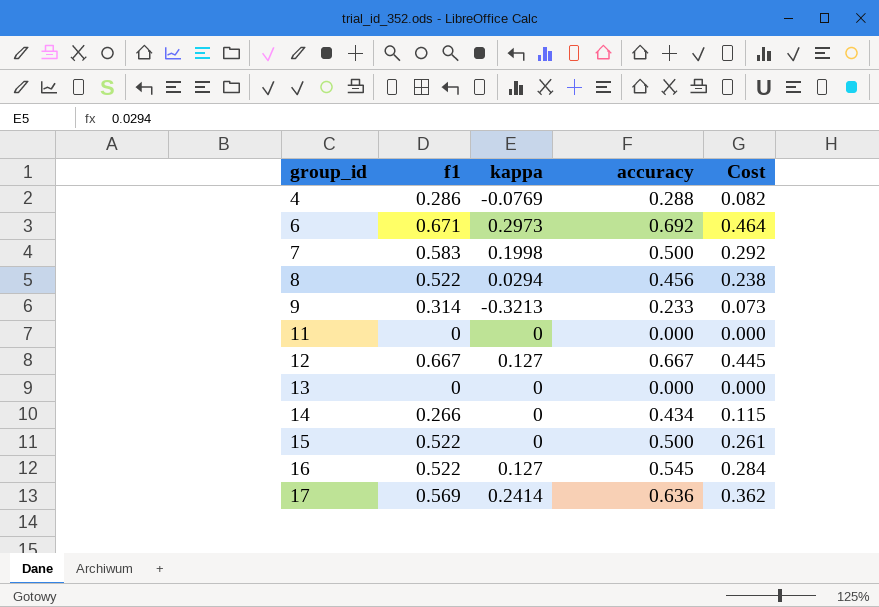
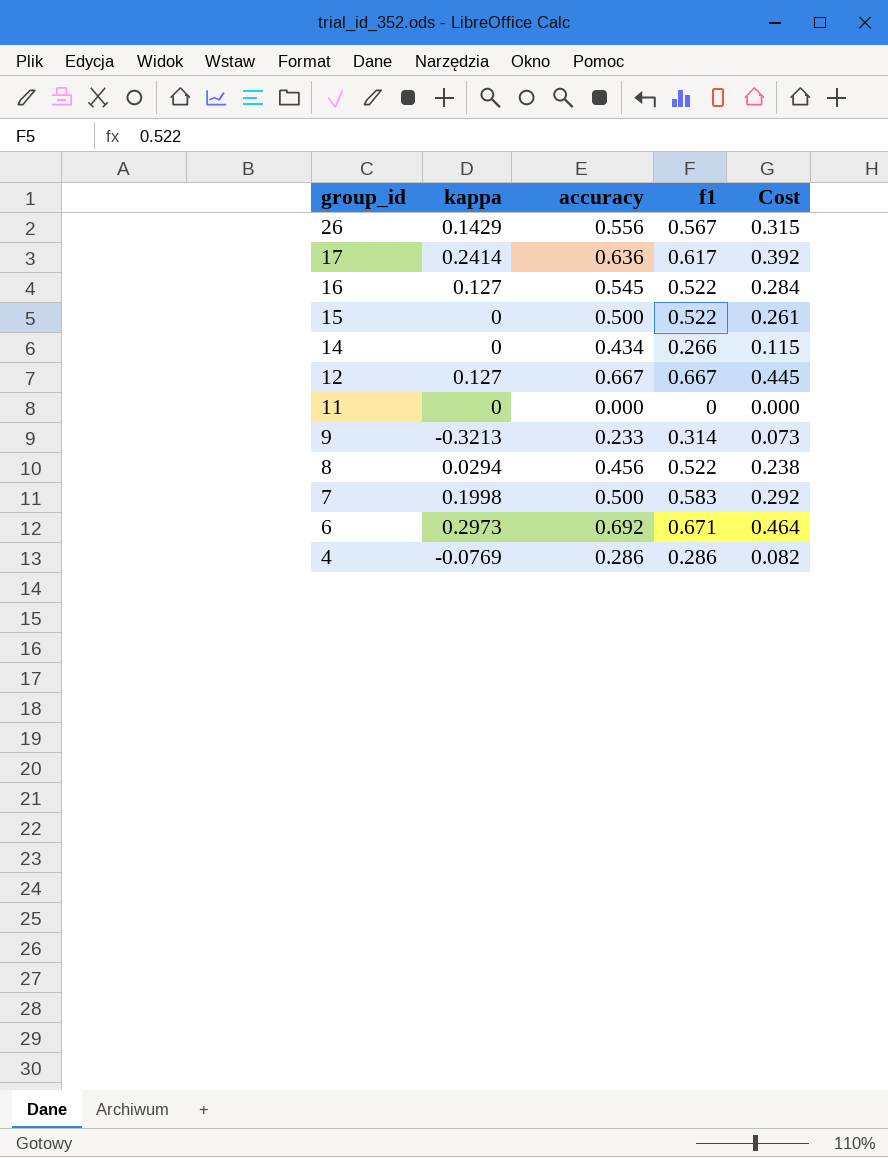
row order: group_id ascending -> group_id descending
column f1 | position: 2 -> 4
row 13: 0 | 0 | 0.000 | 0.000 -> none
row 26: none -> 0.1429 | 0.556 | 0.567 | 0.315
17 | f1: 0.569 -> 0.617
17 | Cost: 0.362 -> 0.392
4 | accuracy: 0.288 -> 0.286

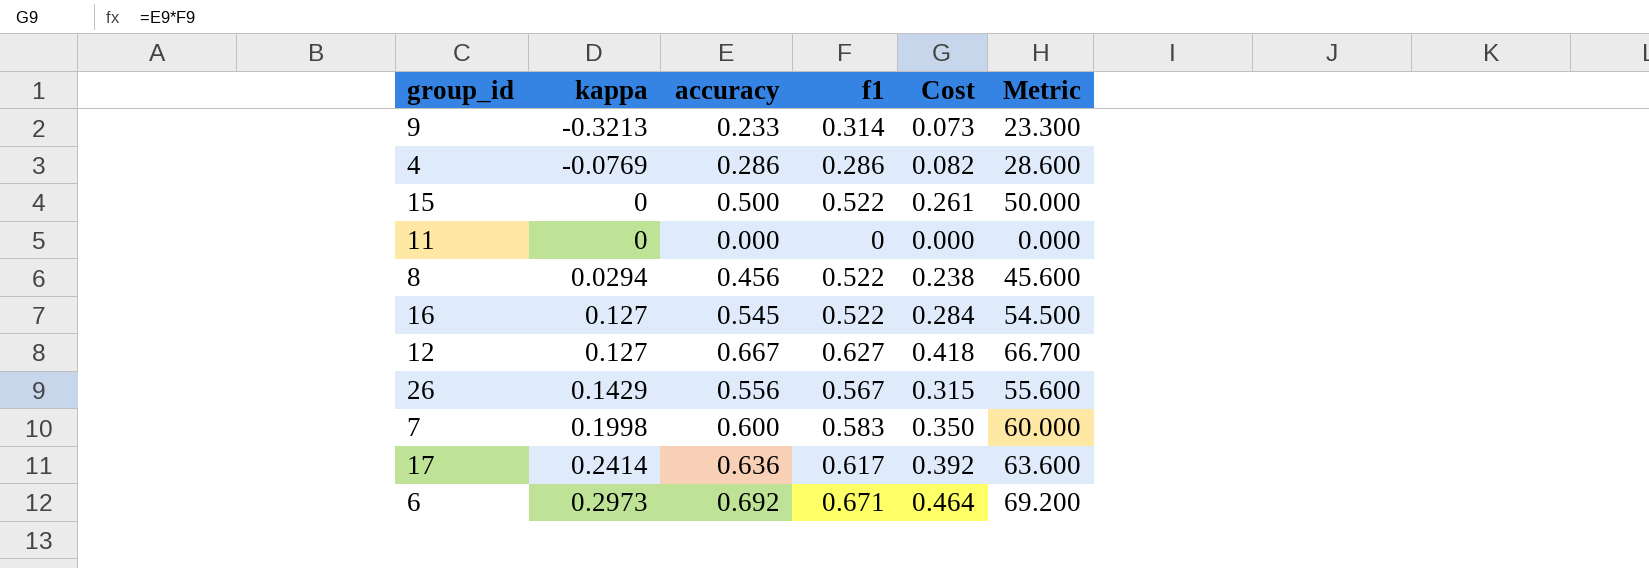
row order: group_id descending -> kappa ascending
column Metric | formula: none -> [accuracy] * 100
row 14: 0 | 0.434 | 0.266 | 0.115 -> none
12 | f1: 0.667 -> 0.627
12 | Cost: 0.445 -> 0.418
7 | accuracy: 0.500 -> 0.600
7 | Cost: 0.292 -> 0.350

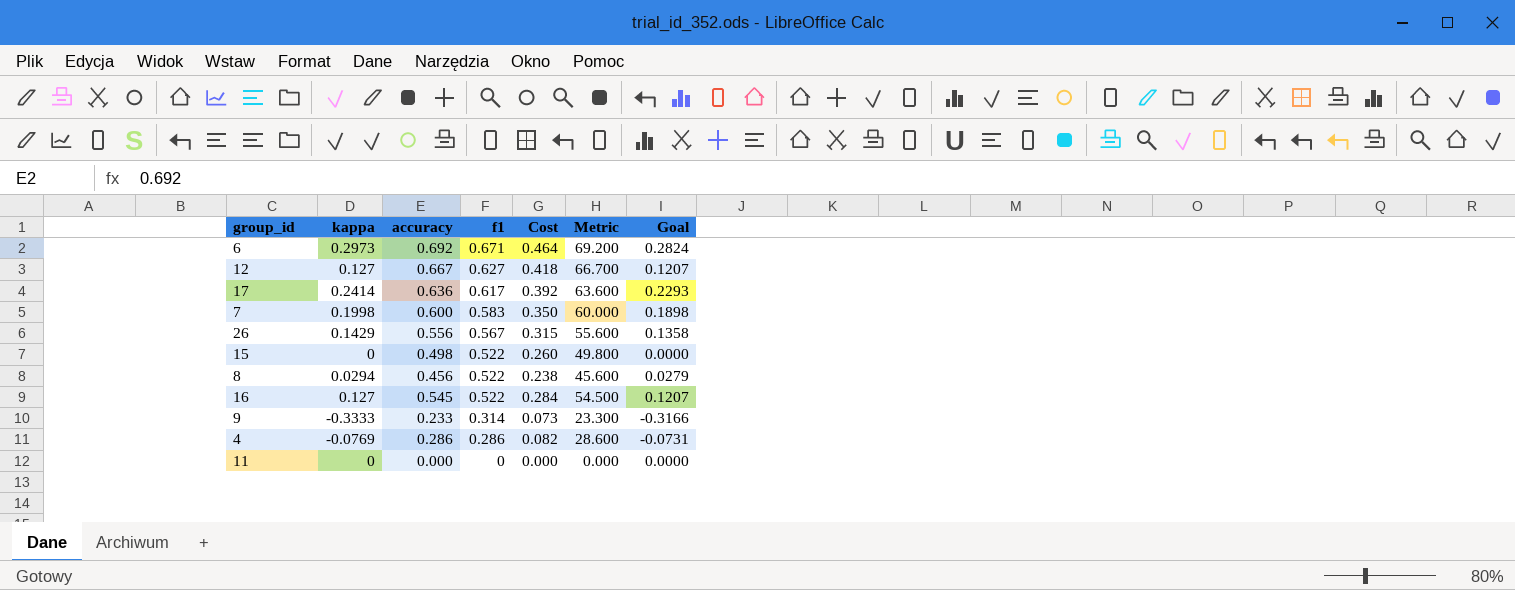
row order: kappa ascending -> f1 descending
column Goal | formula: none -> [kappa] * 0.95
15 | accuracy: 0.500 -> 0.498
15 | Cost: 0.261 -> 0.260
15 | Metric: 50.000 -> 49.800
9 | kappa: -0.3213 -> -0.3333

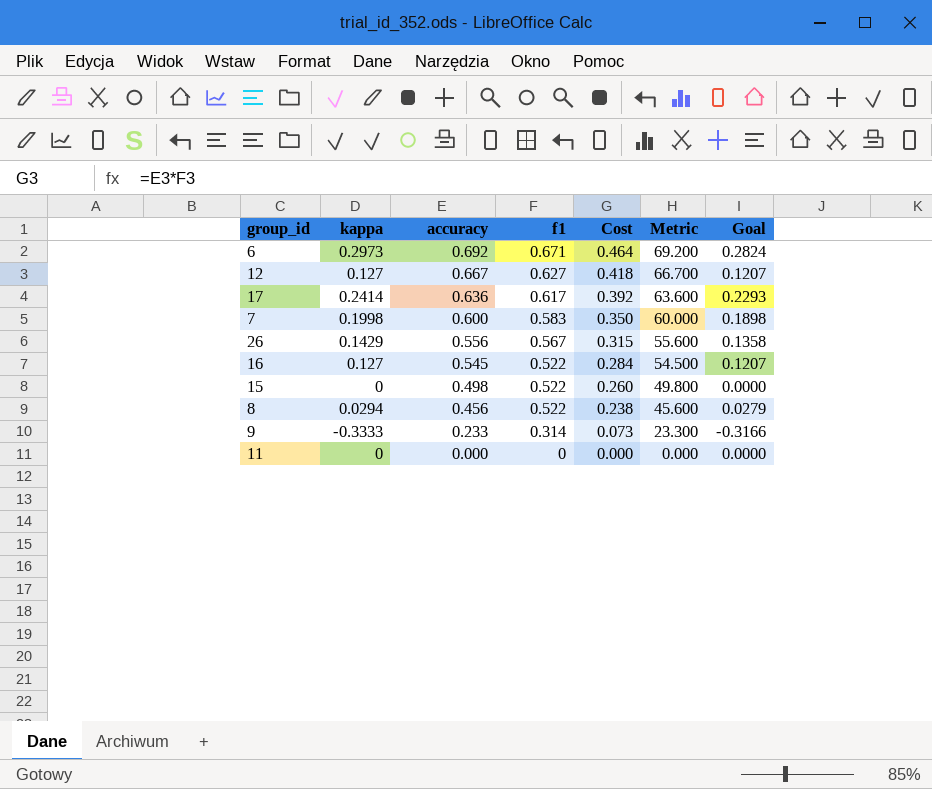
row order: f1 descending -> accuracy descending
row 4: -0.0769 | 0.286 | 0.286 | 0.082 | 28.600 | -0.0731 -> none

